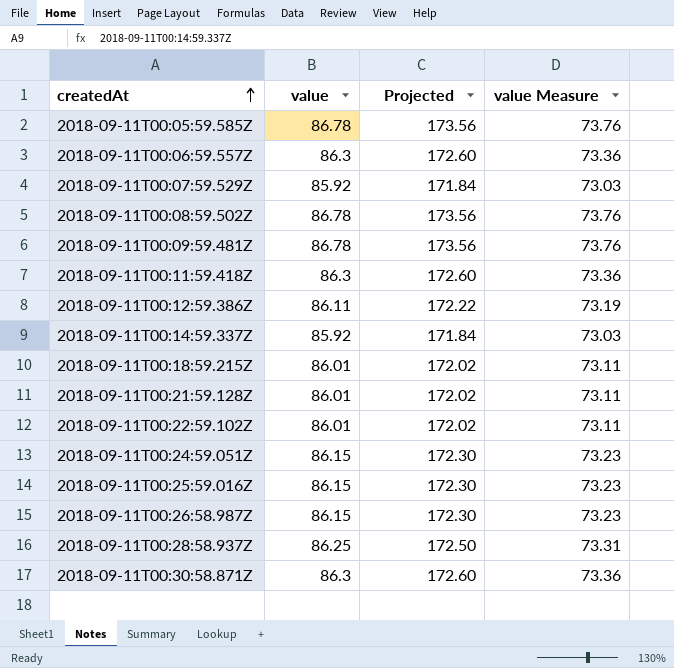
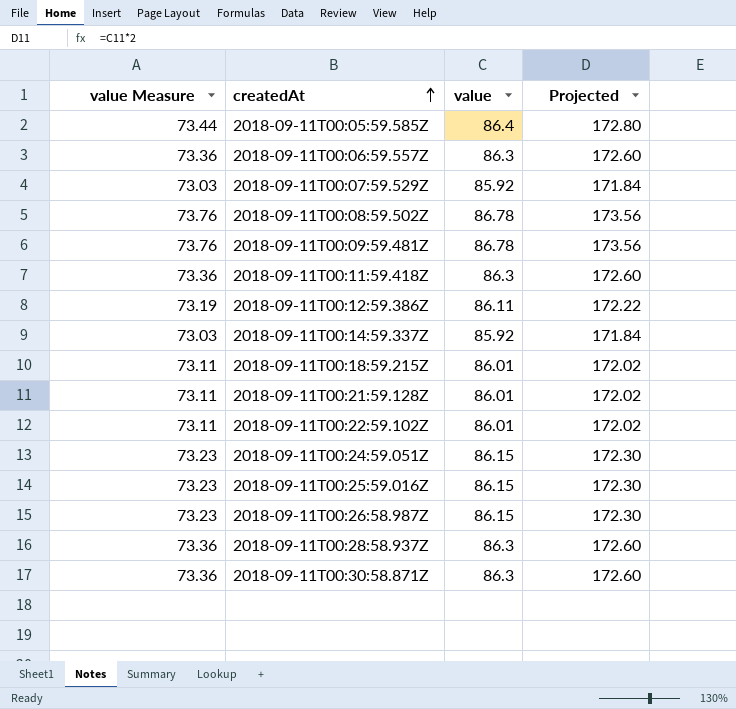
column value Measure | position: 4 -> 1
2018-09-11T00:05:59.585Z | value Measure: 73.76 -> 73.44
2018-09-11T00:05:59.585Z | value: 86.78 -> 86.4
2018-09-11T00:05:59.585Z | Projected: 173.56 -> 172.80
2018-09-11T00:28:58.937Z | value Measure: 73.31 -> 73.36
2018-09-11T00:28:58.937Z | value: 86.25 -> 86.3
2018-09-11T00:28:58.937Z | Projected: 172.50 -> 172.60

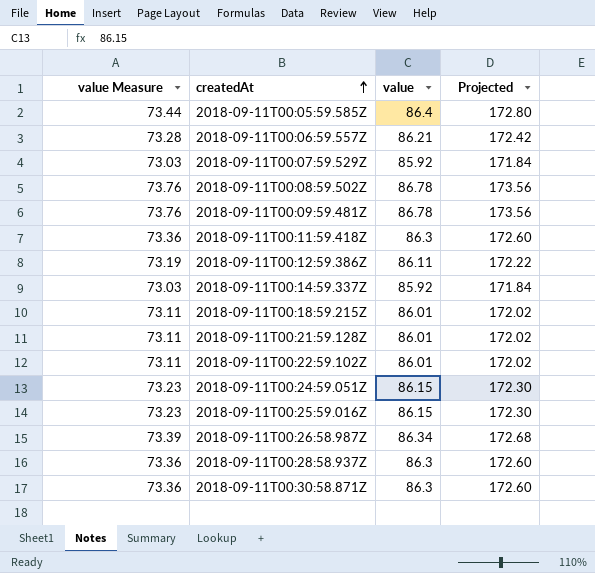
2018-09-11T00:06:59.557Z | value Measure: 73.36 -> 73.28
2018-09-11T00:06:59.557Z | value: 86.3 -> 86.21
2018-09-11T00:06:59.557Z | Projected: 172.60 -> 172.42
2018-09-11T00:26:58.987Z | value Measure: 73.23 -> 73.39
2018-09-11T00:26:58.987Z | value: 86.15 -> 86.34
2018-09-11T00:26:58.987Z | Projected: 172.30 -> 172.68

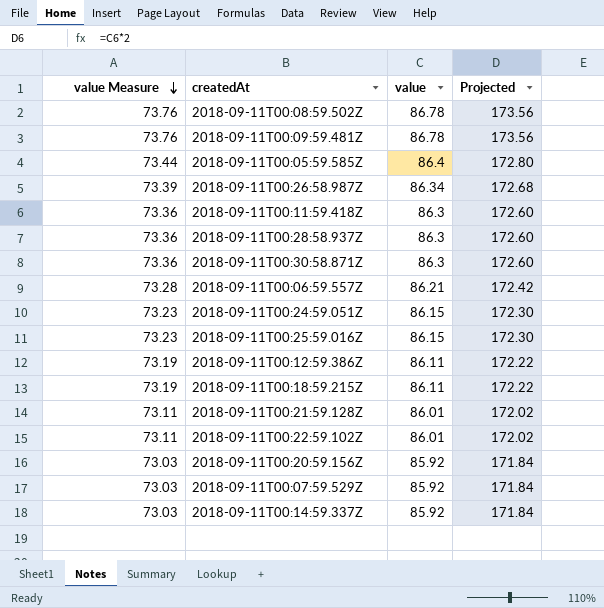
row order: createdAt ascending -> value Measure descending
2018-09-11T00:18:59.215Z | value Measure: 73.11 -> 73.19
2018-09-11T00:18:59.215Z | value: 86.01 -> 86.11
2018-09-11T00:18:59.215Z | Projected: 172.02 -> 172.22
row 2018-09-11T00:20:59.156Z: none -> 73.03 | 85.92 | 171.84

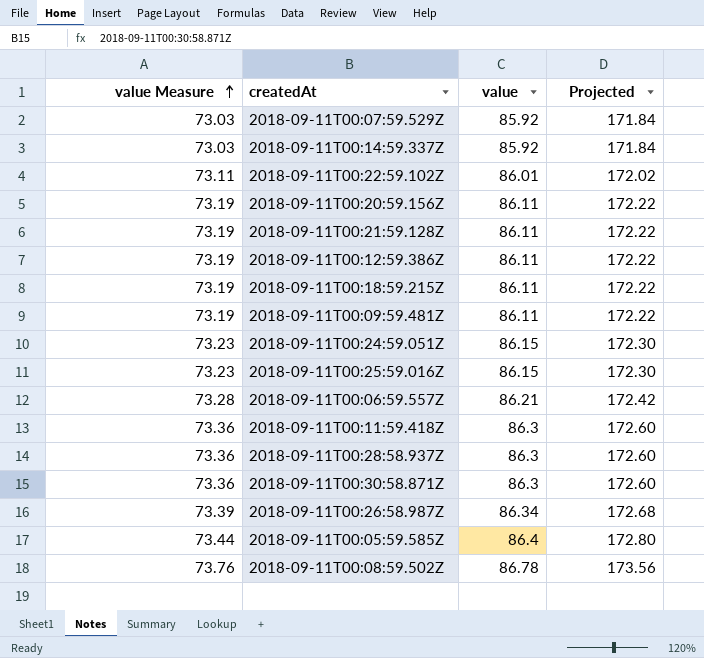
row order: value Measure descending -> value Measure ascending
2018-09-11T00:20:59.156Z | value Measure: 73.03 -> 73.19
2018-09-11T00:20:59.156Z | value: 85.92 -> 86.11
2018-09-11T00:20:59.156Z | Projected: 171.84 -> 172.22
2018-09-11T00:21:59.128Z | value Measure: 73.11 -> 73.19
2018-09-11T00:21:59.128Z | value: 86.01 -> 86.11
2018-09-11T00:21:59.128Z | Projected: 172.02 -> 172.22
2018-09-11T00:09:59.481Z | value Measure: 73.76 -> 73.19
2018-09-11T00:09:59.481Z | value: 86.78 -> 86.11
2018-09-11T00:09:59.481Z | Projected: 173.56 -> 172.22

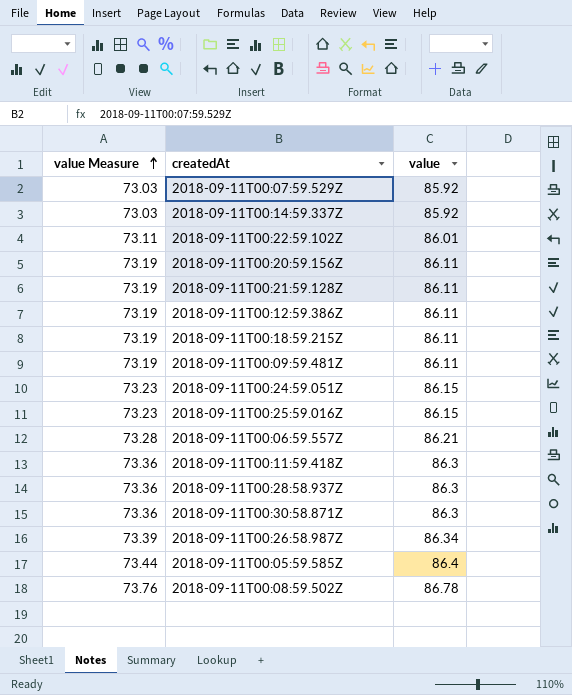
column Projected | formula: [value] * 2 -> none

